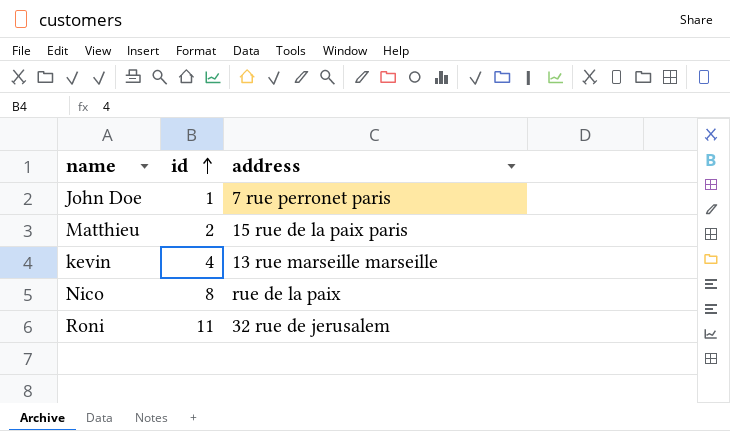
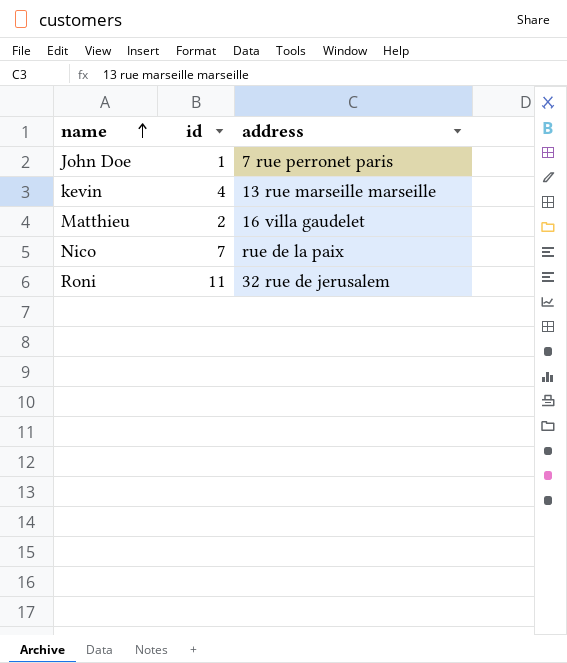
row order: id ascending -> name ascending
Matthieu | address: 15 rue de la paix paris -> 16 villa gaudelet
Nico | id: 8 -> 7

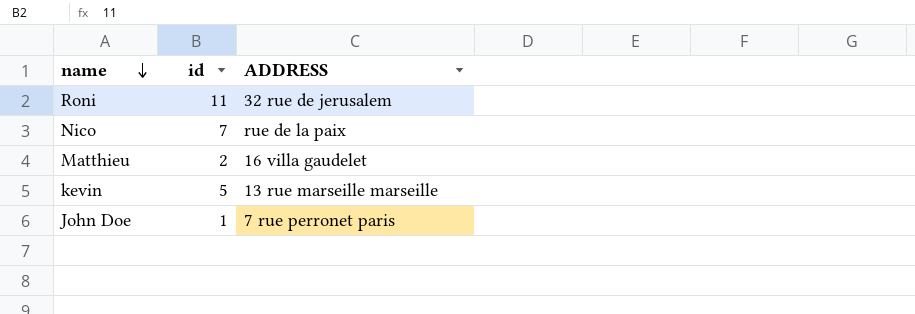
row order: name ascending -> name descending
column name: address -> ADDRESS
kevin | id: 4 -> 5

